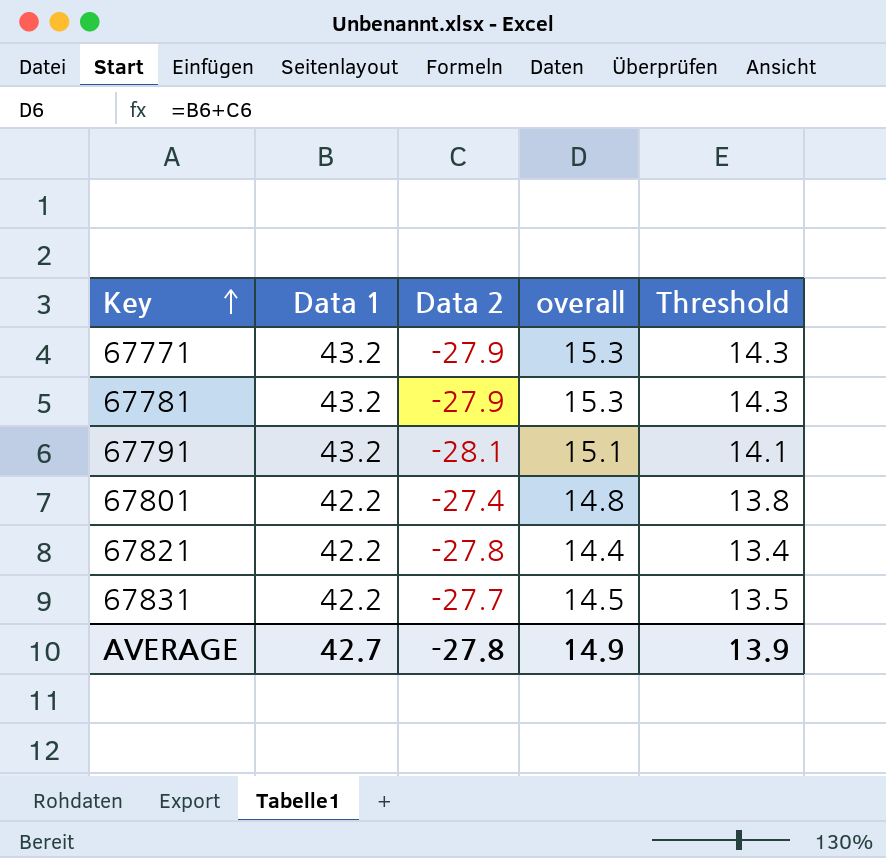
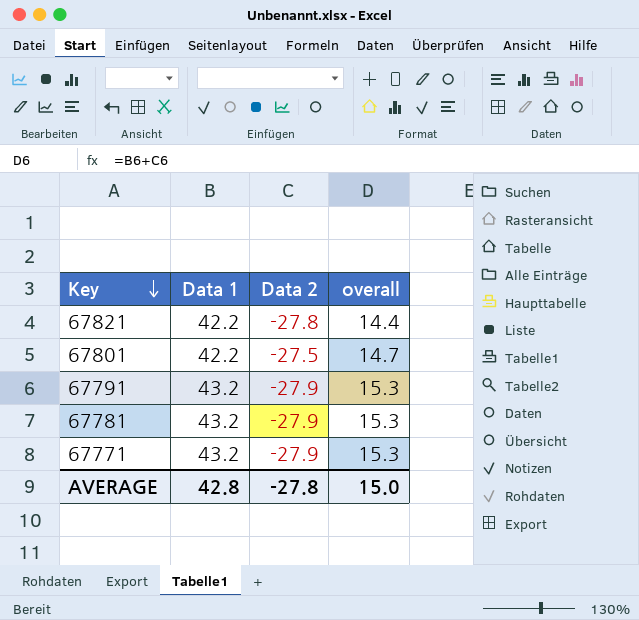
row order: Key ascending -> Key descending
column Threshold | formula: [overall] - 1 -> none
row 67831: 42.2 | -27.7 | 14.5 | 13.5 -> none
67801 | Data 2: -27.4 -> -27.5
67801 | overall: 14.8 -> 14.7
67791 | Data 2: -28.1 -> -27.9
67791 | overall: 15.1 -> 15.3
AVERAGE | Data 1: 42.7 -> 42.8
AVERAGE | overall: 14.9 -> 15.0

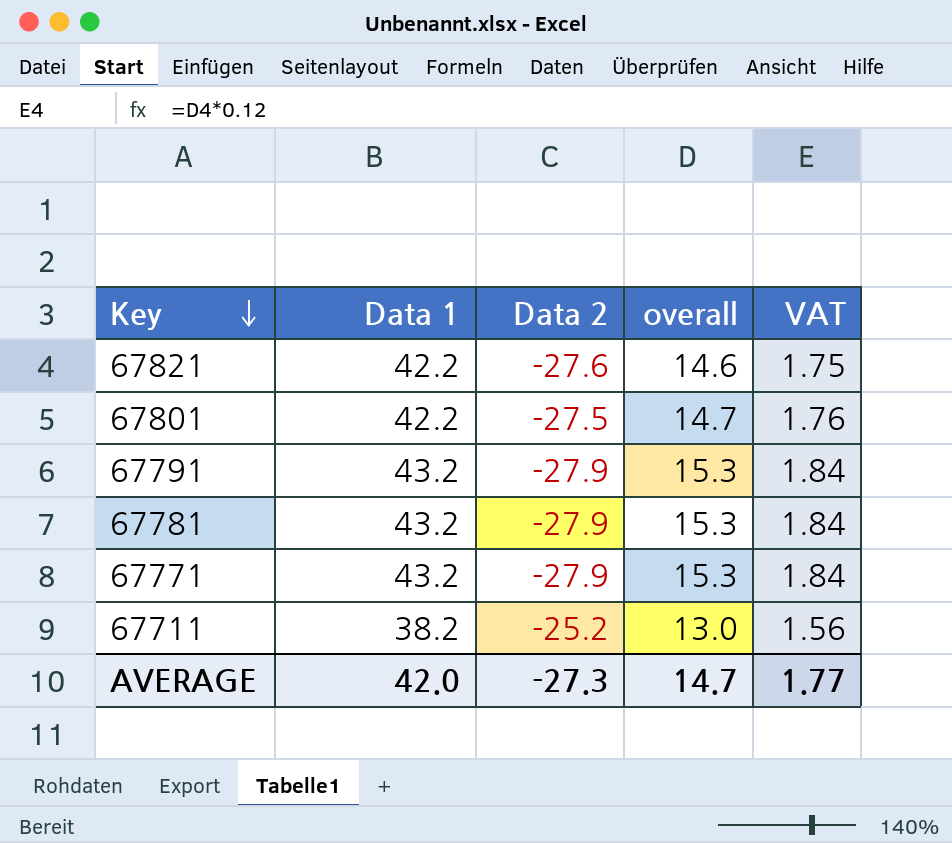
column VAT | formula: none -> [overall] * 0.12
67821 | Data 2: -27.8 -> -27.6
67821 | overall: 14.4 -> 14.6
row 67711: none -> 38.2 | -25.2 | 13.0 | 1.56
AVERAGE | Data 1: 42.8 -> 42.0
AVERAGE | Data 2: -27.8 -> -27.3
AVERAGE | overall: 15.0 -> 14.7

